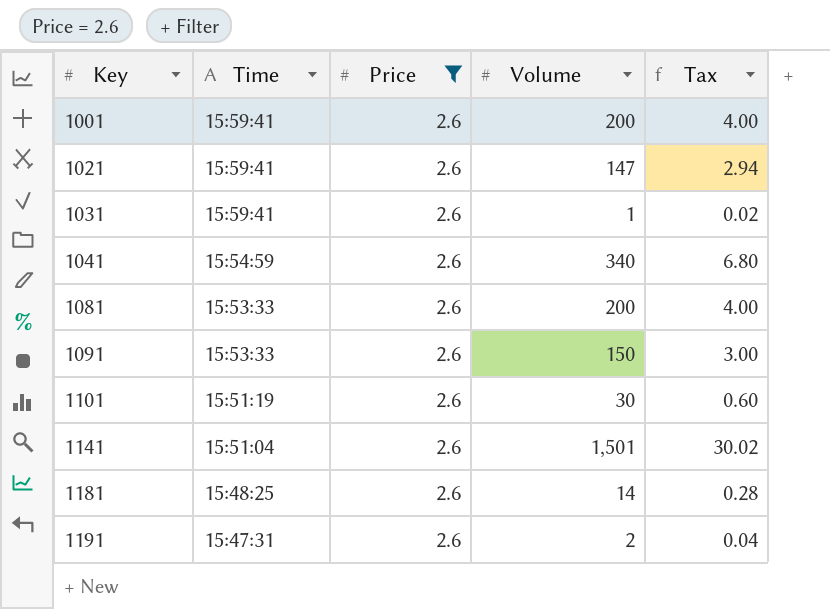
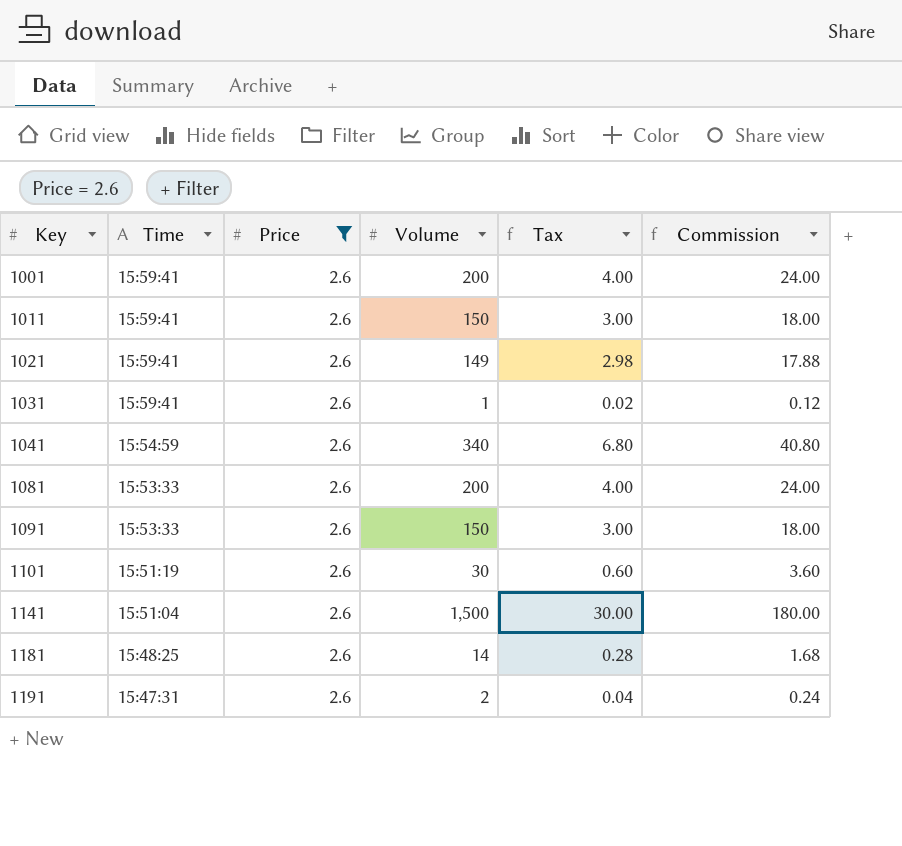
column Commission | formula: none -> [Volume] * 0.12
row 1011: none -> 15:59:41 | 2.6 | 150 | 3.00 | 18.00
1021 | Volume: 147 -> 149
1021 | Tax: 2.94 -> 2.98
1141 | Volume: 1,501 -> 1,500
1141 | Tax: 30.02 -> 30.00

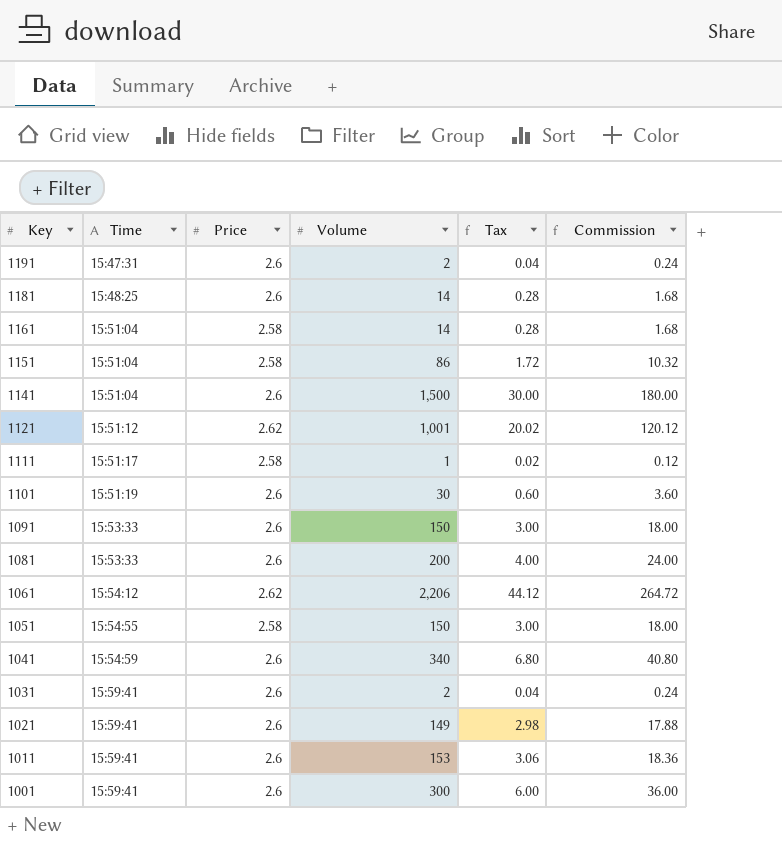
filter: Price = 2.6 -> none
row order: Key ascending -> Key descending
1031 | Volume: 1 -> 2
1031 | Tax: 0.02 -> 0.04
1031 | Commission: 0.12 -> 0.24
1011 | Volume: 150 -> 153
1011 | Tax: 3.00 -> 3.06
1011 | Commission: 18.00 -> 18.36
1001 | Volume: 200 -> 300
1001 | Tax: 4.00 -> 6.00
1001 | Commission: 24.00 -> 36.00

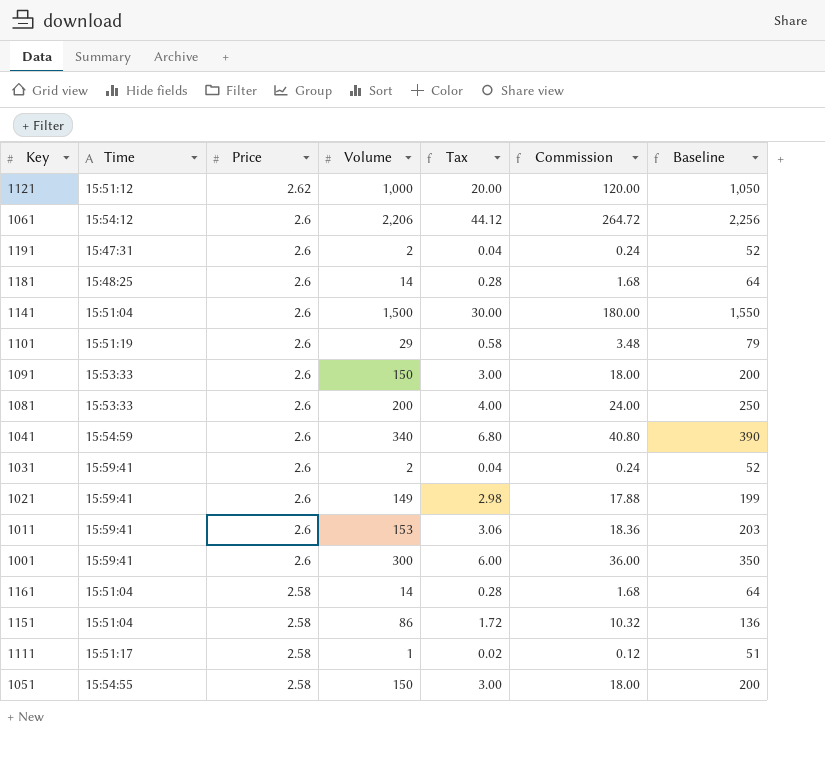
row order: Key descending -> Price descending
column Baseline | formula: none -> [Volume] + 50
1121 | Volume: 1,001 -> 1,000
1121 | Tax: 20.02 -> 20.00
1121 | Commission: 120.12 -> 120.00
1061 | Price: 2.62 -> 2.6
1101 | Volume: 30 -> 29
1101 | Tax: 0.60 -> 0.58
1101 | Commission: 3.60 -> 3.48

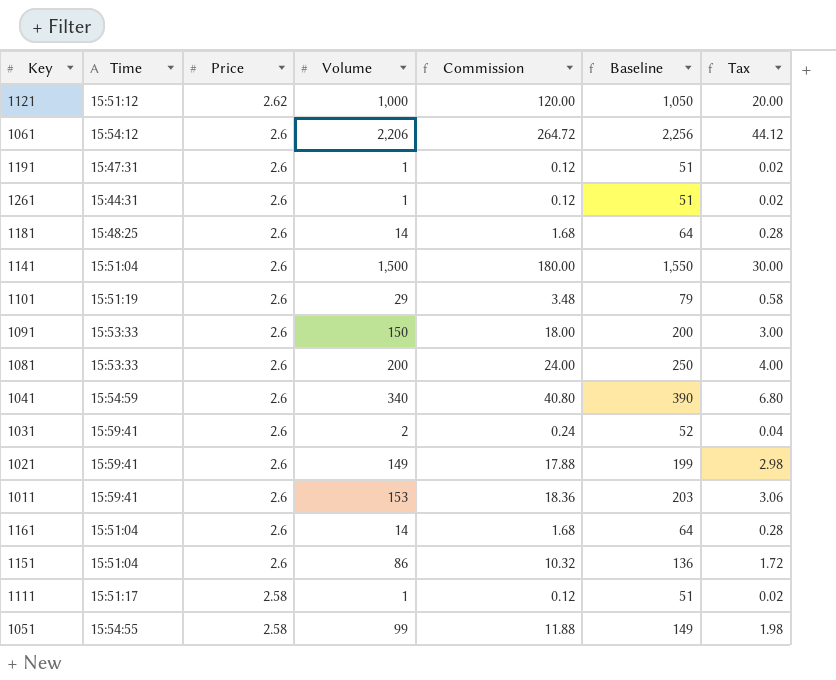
column Tax | position: 5 -> 7
row 1001: 15:59:41 | 2.6 | 300 | 6.00 | 36.00 | 350 -> none
1191 | Volume: 2 -> 1
1191 | Commission: 0.24 -> 0.12
1191 | Baseline: 52 -> 51
1191 | Tax: 0.04 -> 0.02
row 1261: none -> 15:44:31 | 2.6 | 1 | 0.12 | 51 | 0.02
1161 | Price: 2.58 -> 2.6
1151 | Price: 2.58 -> 2.6
1051 | Volume: 150 -> 99
1051 | Commission: 18.00 -> 11.88
1051 | Baseline: 200 -> 149
1051 | Tax: 3.00 -> 1.98

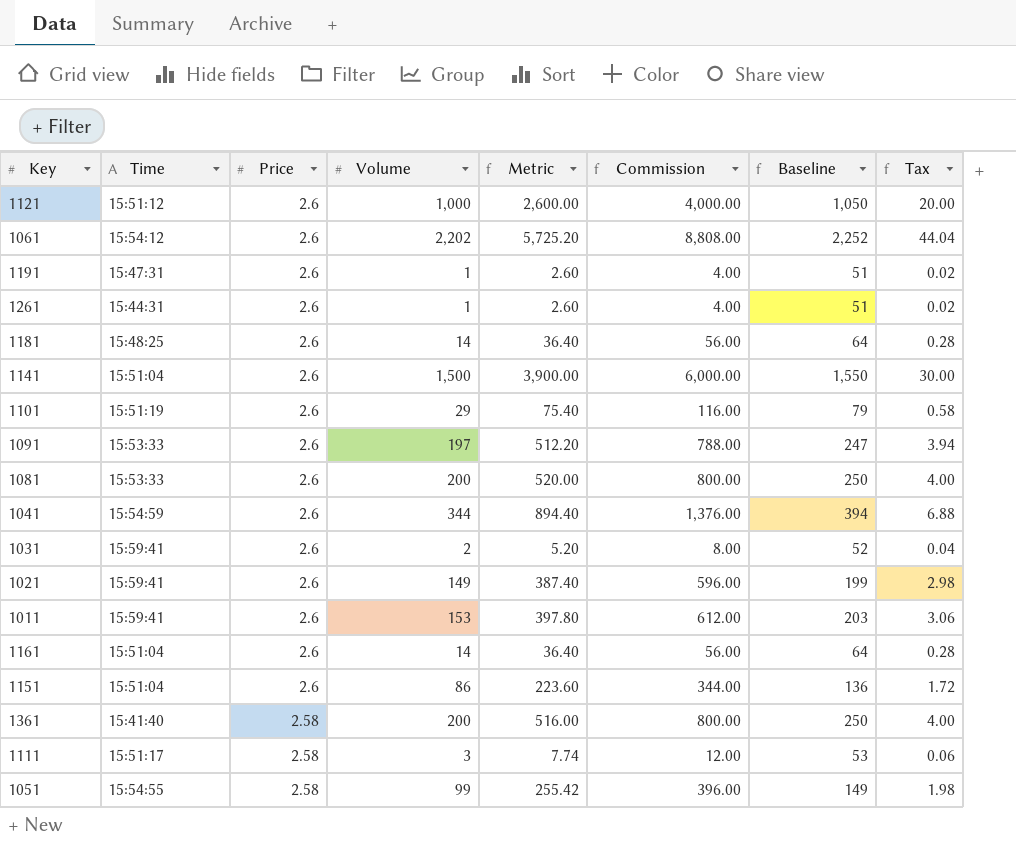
column Metric | formula: none -> [Price] * [Volume]
column Commission | formula: [Volume] * 0.12 -> [Volume] * 4
1121 | Price: 2.62 -> 2.6
1061 | Volume: 2,206 -> 2,202
1061 | Baseline: 2,256 -> 2,252
1061 | Tax: 44.12 -> 44.04
1091 | Volume: 150 -> 197
1091 | Baseline: 200 -> 247
1091 | Tax: 3.00 -> 3.94
1041 | Volume: 340 -> 344
1041 | Baseline: 390 -> 394
1041 | Tax: 6.80 -> 6.88
row 1361: none -> 15:41:40 | 2.58 | 200 | 516.00 | 800.00 | 250 | 4.00
1111 | Volume: 1 -> 3
1111 | Baseline: 51 -> 53
1111 | Tax: 0.02 -> 0.06

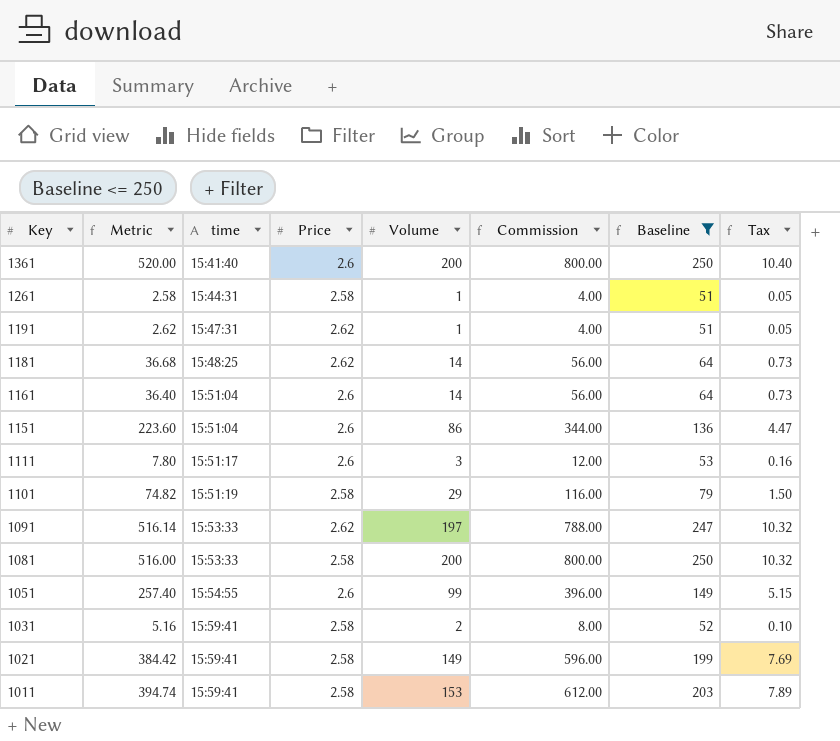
filter: none -> Baseline <= 250
row order: Price descending -> Key descending
column Metric | position: 5 -> 2
column name: Time -> time
column Tax | formula: [Volume] * 0.02 -> [Metric] * 0.02
1361 | Metric: 516.00 -> 520.00
1361 | Price: 2.58 -> 2.6
1261 | Metric: 2.60 -> 2.58
1261 | Price: 2.6 -> 2.58
1191 | Metric: 2.60 -> 2.62
1191 | Price: 2.6 -> 2.62
1181 | Metric: 36.40 -> 36.68
1181 | Price: 2.6 -> 2.62
1111 | Metric: 7.74 -> 7.80
1111 | Price: 2.58 -> 2.6
1101 | Metric: 75.40 -> 74.82
1101 | Price: 2.6 -> 2.58
1091 | Metric: 512.20 -> 516.14
1091 | Price: 2.6 -> 2.62
1081 | Metric: 520.00 -> 516.00
1081 | Price: 2.6 -> 2.58
1051 | Metric: 255.42 -> 257.40
1051 | Price: 2.58 -> 2.6
1031 | Metric: 5.20 -> 5.16
1031 | Price: 2.6 -> 2.58
1021 | Metric: 387.40 -> 384.42
1021 | Price: 2.6 -> 2.58
1011 | Metric: 397.80 -> 394.74
1011 | Price: 2.6 -> 2.58

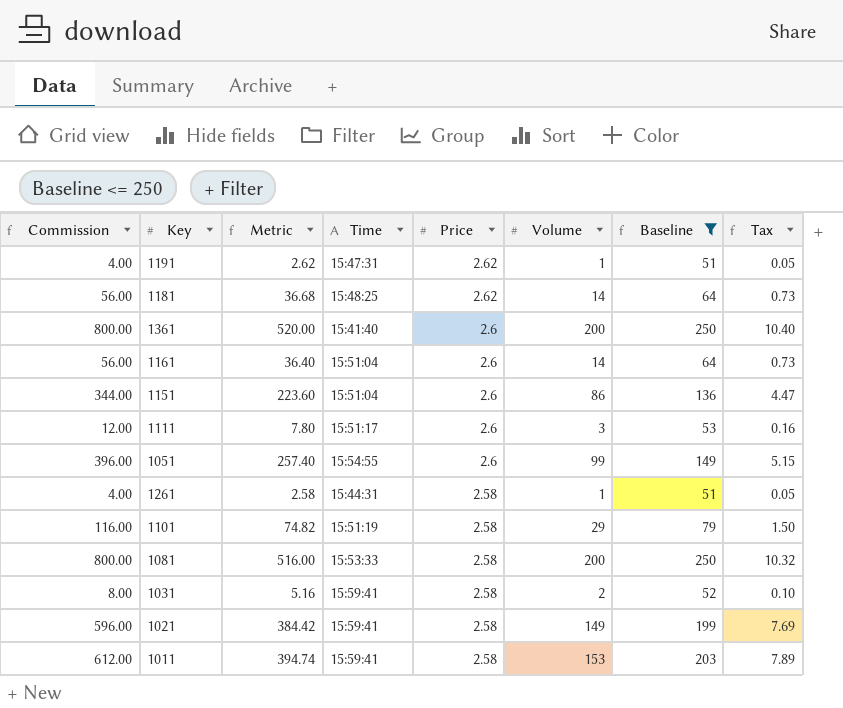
row order: Key descending -> Price descending
column Commission | position: 6 -> 1
column name: time -> Time
row 1091: 516.14 | 15:53:33 | 2.62 | 197 | 788.00 | 247 | 10.32 -> none

